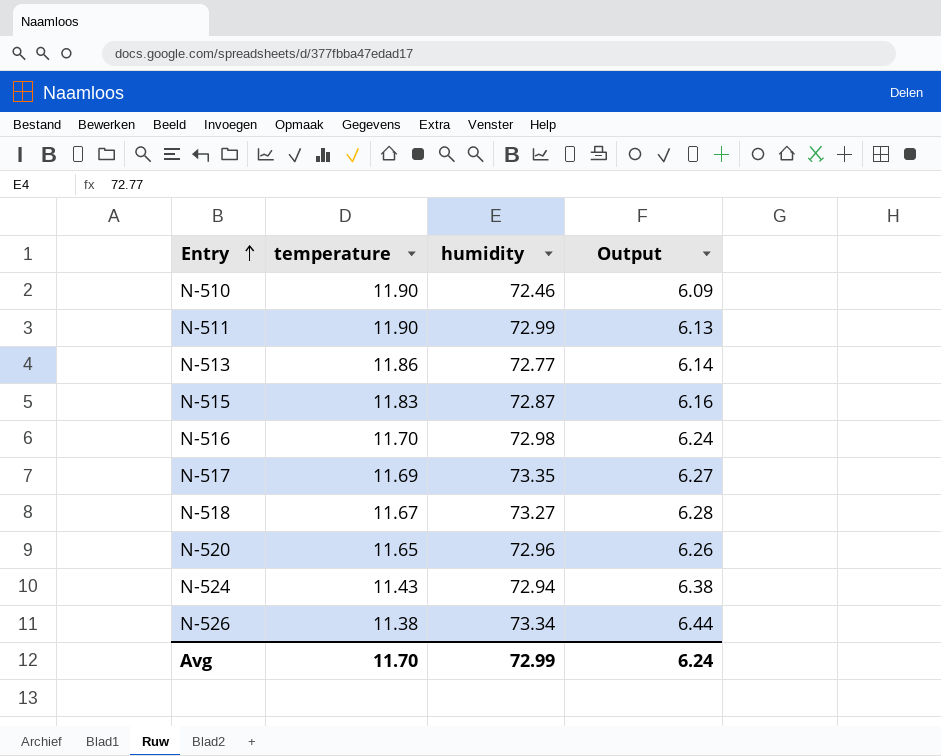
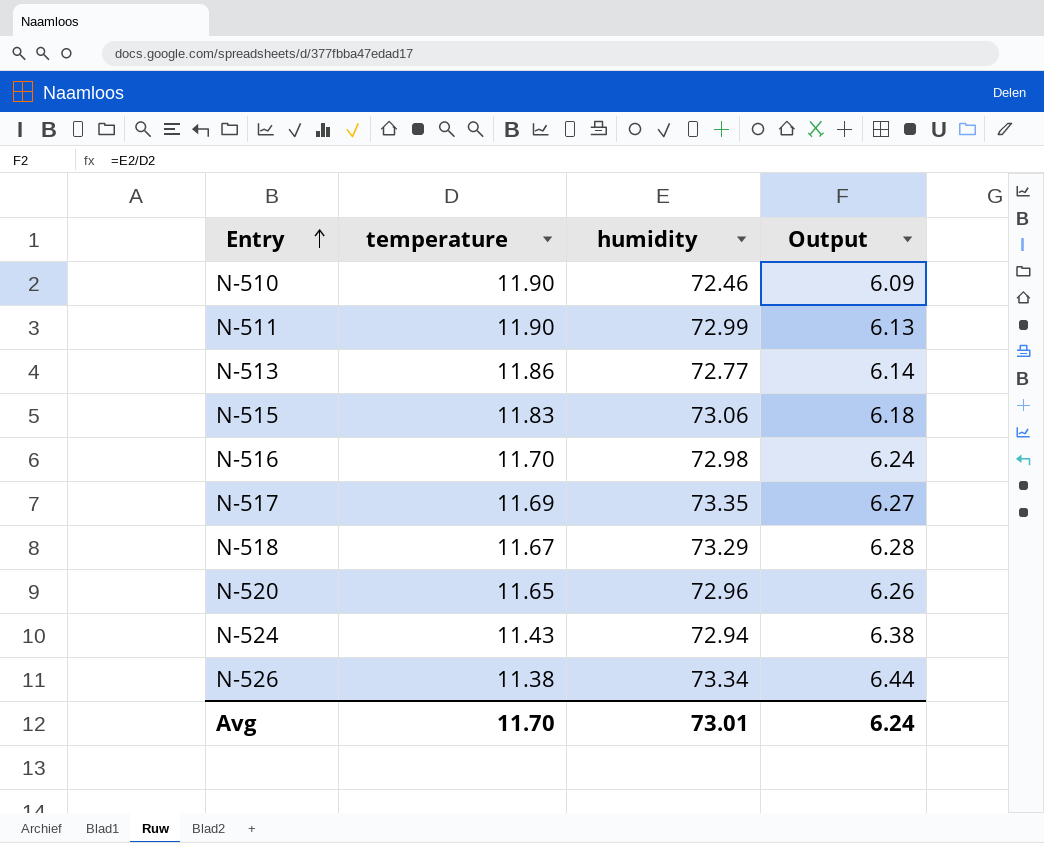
N-515 | humidity: 72.87 -> 73.06
N-515 | Output: 6.16 -> 6.18
N-518 | humidity: 73.27 -> 73.29
Avg | humidity: 72.99 -> 73.01

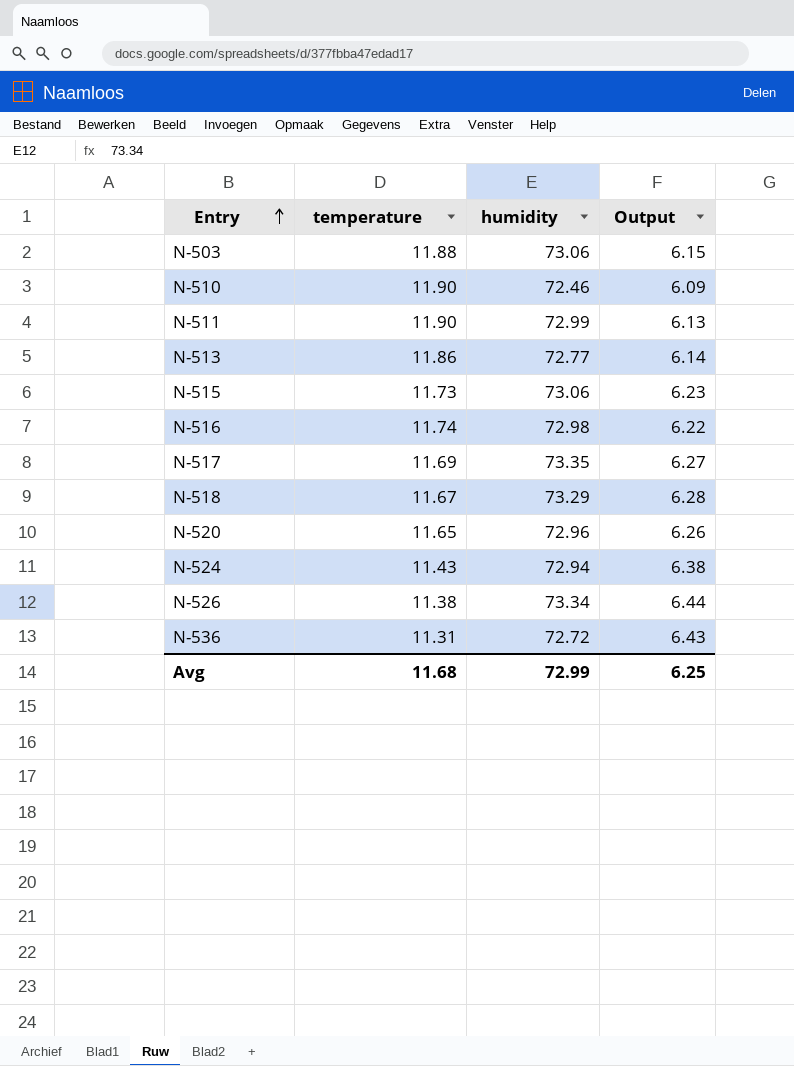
row N-503: none -> 11.88 | 73.06 | 6.15
N-515 | temperature: 11.83 -> 11.73
N-515 | Output: 6.18 -> 6.23
N-516 | temperature: 11.70 -> 11.74
N-516 | Output: 6.24 -> 6.22
row N-536: none -> 11.31 | 72.72 | 6.43
Avg | temperature: 11.70 -> 11.68
Avg | humidity: 73.01 -> 72.99
Avg | Output: 6.24 -> 6.25

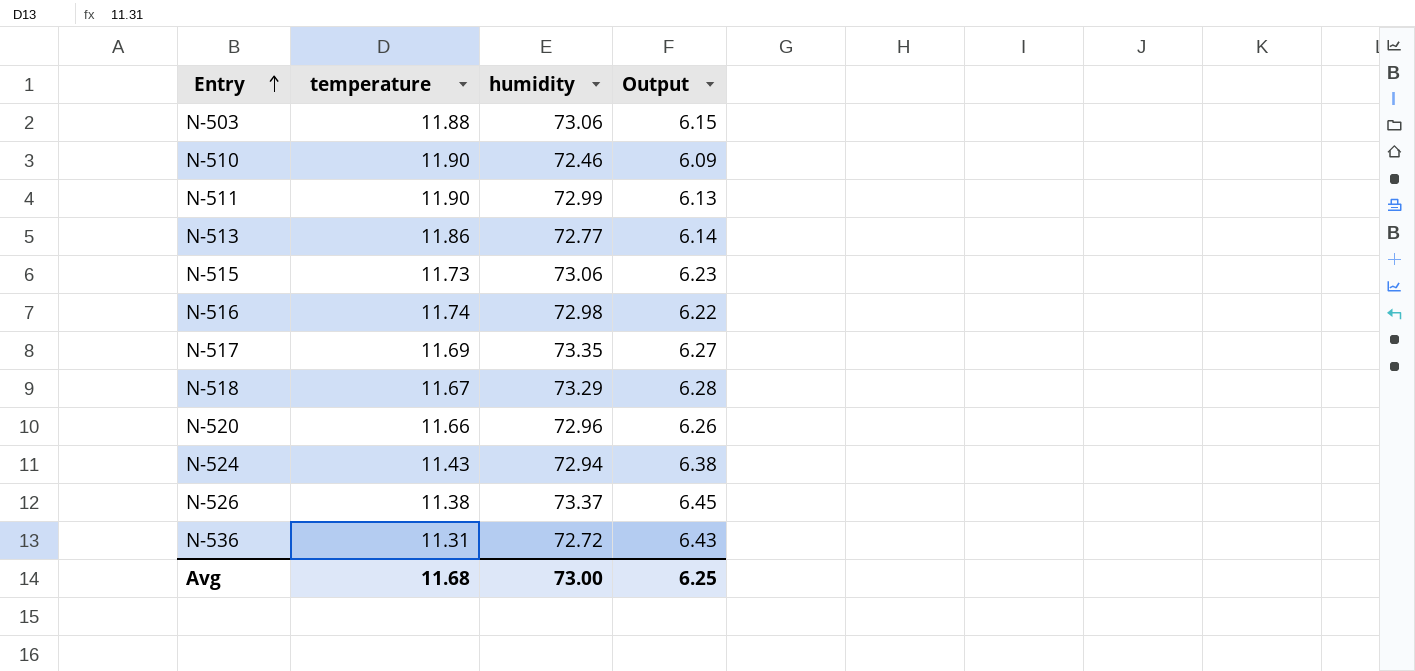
N-520 | temperature: 11.65 -> 11.66
N-526 | humidity: 73.34 -> 73.37
N-526 | Output: 6.44 -> 6.45
Avg | humidity: 72.99 -> 73.00

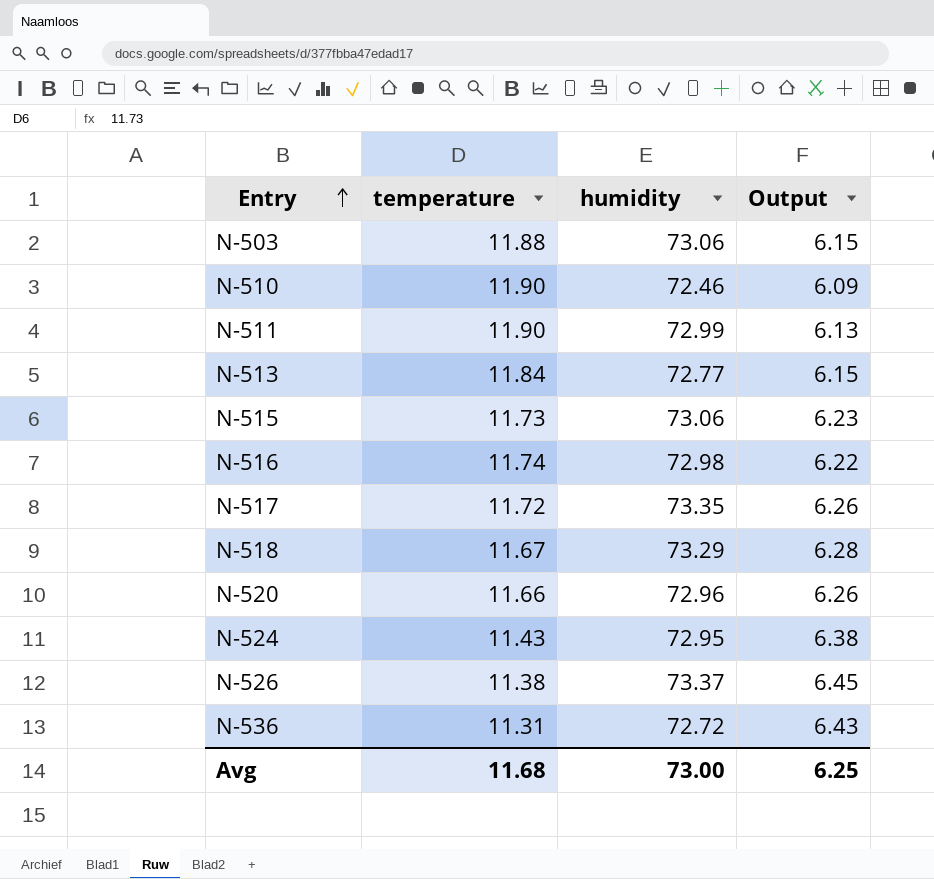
N-513 | temperature: 11.86 -> 11.84
N-513 | Output: 6.14 -> 6.15
N-517 | temperature: 11.69 -> 11.72
N-517 | Output: 6.27 -> 6.26
N-524 | humidity: 72.94 -> 72.95

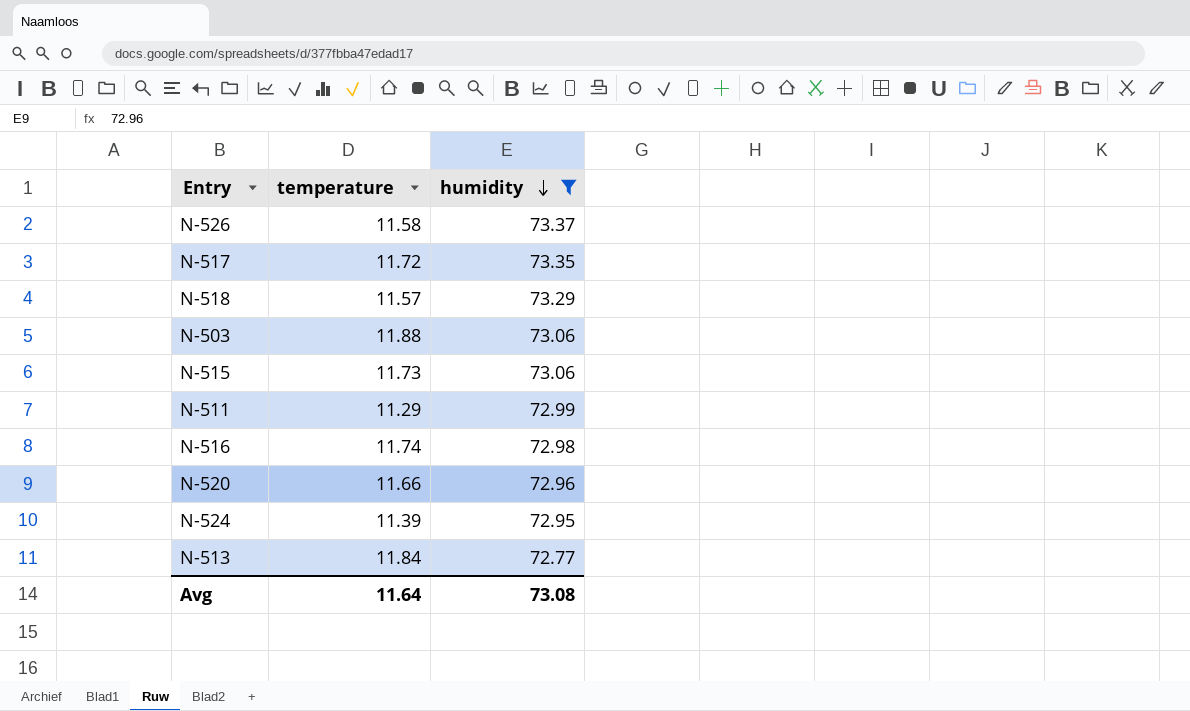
filter: none -> humidity >= 72.77
row order: Entry ascending -> humidity descending
column Output | formula: [humidity] / [temperature] -> none
N-526 | temperature: 11.38 -> 11.58
N-518 | temperature: 11.67 -> 11.57
N-511 | temperature: 11.90 -> 11.29
N-524 | temperature: 11.43 -> 11.39
Avg | temperature: 11.68 -> 11.64
Avg | humidity: 73.00 -> 73.08

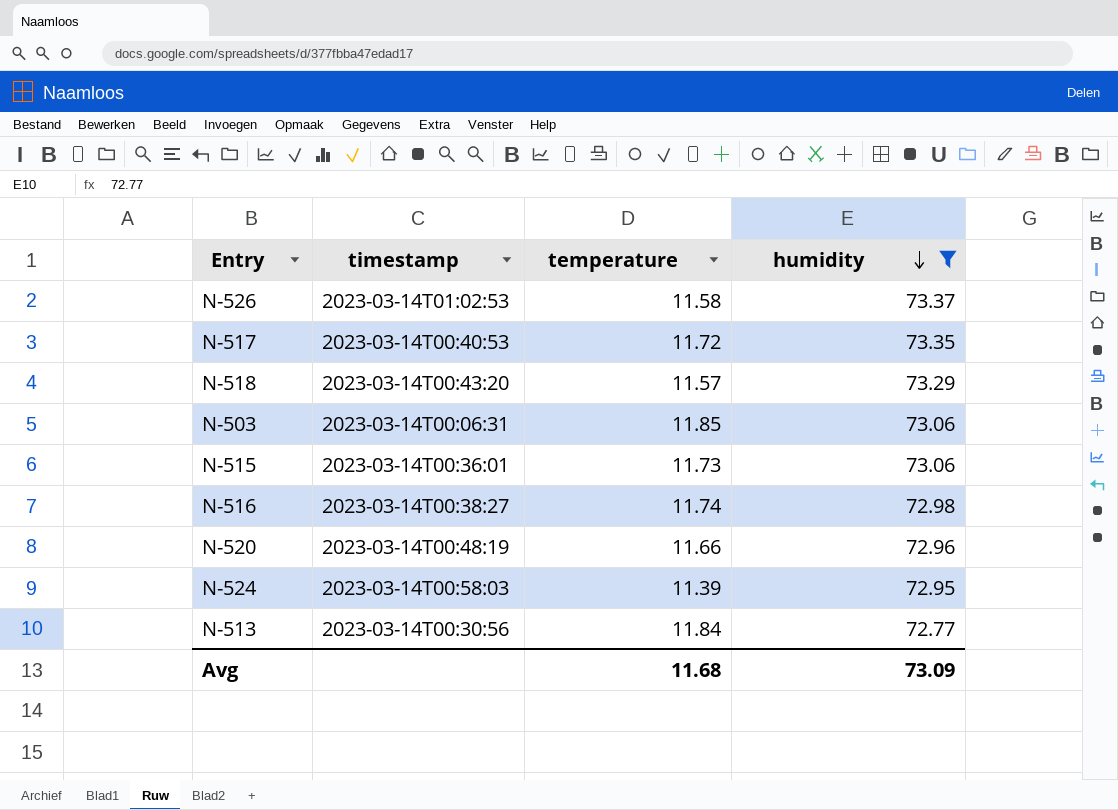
column timestamp | position: none -> 2
row N-511: 11.29 | 72.99 -> none
N-503 | temperature: 11.88 -> 11.85
Avg | temperature: 11.64 -> 11.68
Avg | humidity: 73.08 -> 73.09

